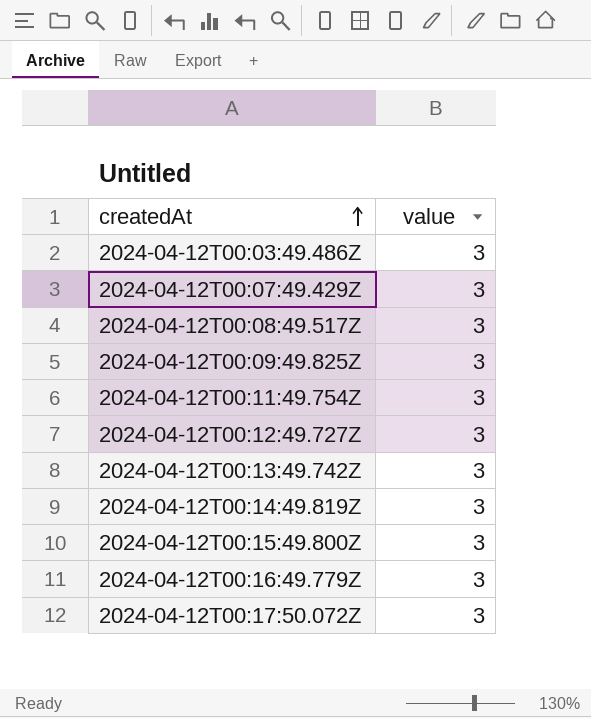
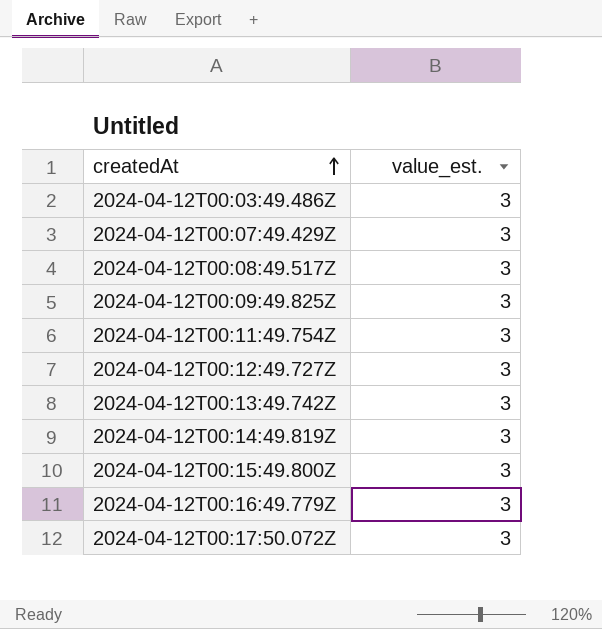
column name: value -> value_est.

